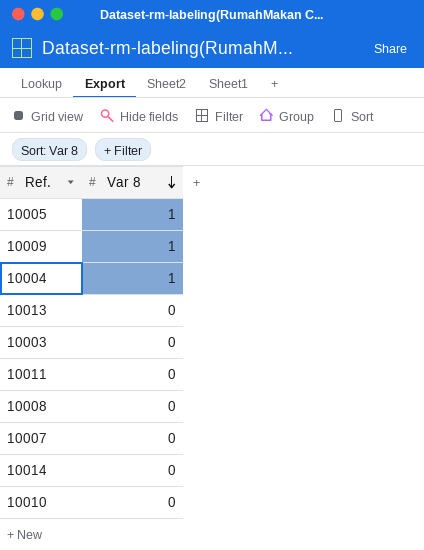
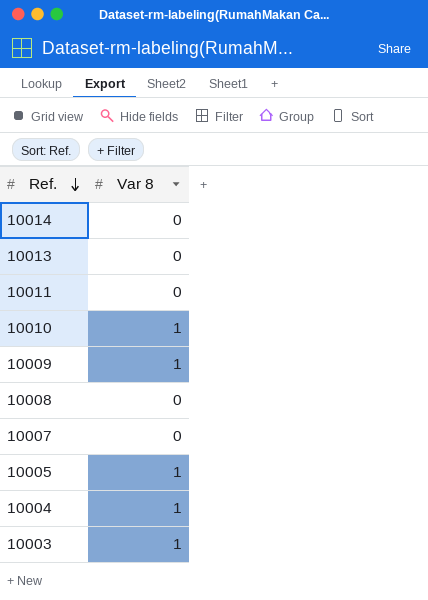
row order: Var 8 descending -> Ref. descending
10010 | Var 8: 0 -> 1
10003 | Var 8: 0 -> 1

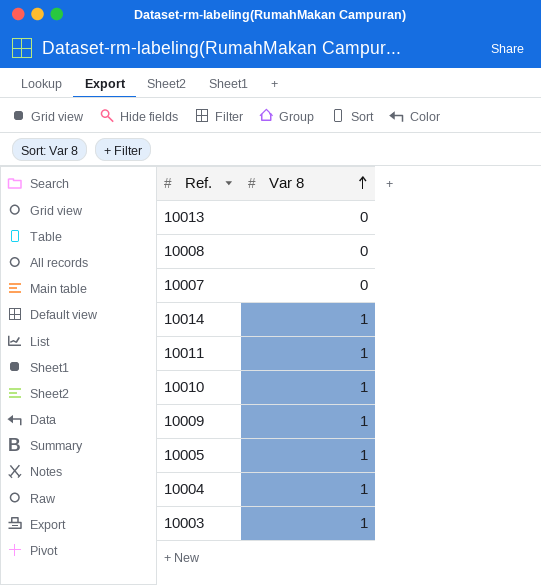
row order: Ref. descending -> Var 8 ascending
10014 | Var 8: 0 -> 1
10011 | Var 8: 0 -> 1

